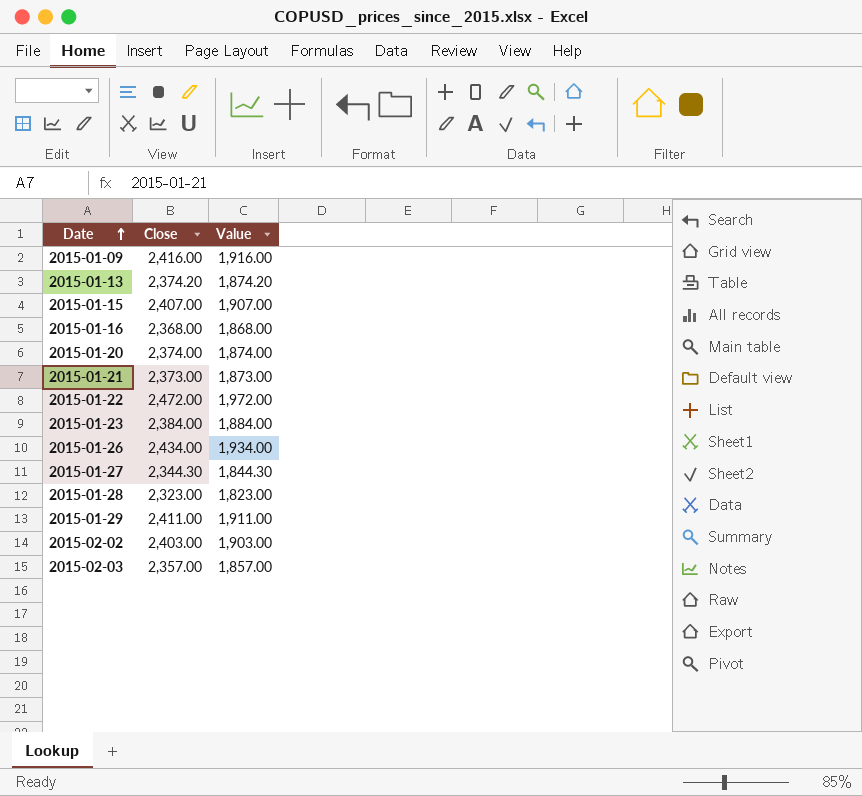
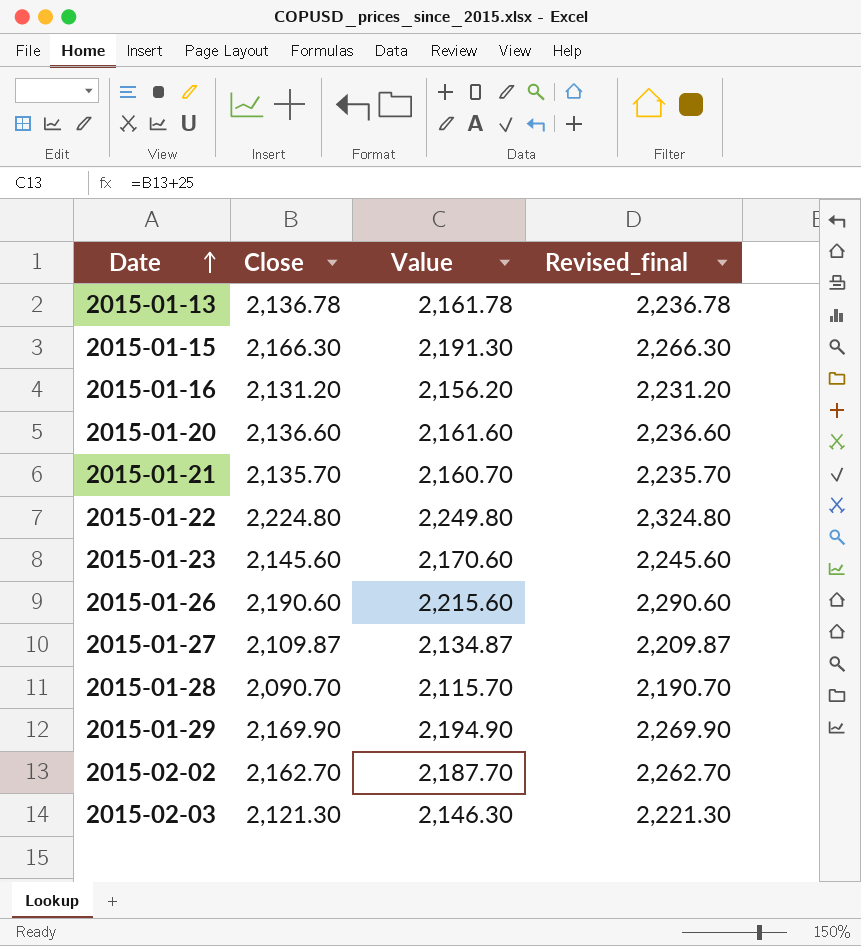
column Value | formula: [Close] - 500 -> [Close] + 25
column Revised_final | formula: none -> [Close] + 100
row 2015-01-09: 2,416.00 | 1,916.00 -> none
2015-01-13 | Close: 2,374.20 -> 2,136.78
2015-01-15 | Close: 2,407.00 -> 2,166.30
2015-01-16 | Close: 2,368.00 -> 2,131.20
2015-01-20 | Close: 2,374.00 -> 2,136.60
2015-01-21 | Close: 2,373.00 -> 2,135.70
2015-01-22 | Close: 2,472.00 -> 2,224.80
2015-01-23 | Close: 2,384.00 -> 2,145.60
2015-01-26 | Close: 2,434.00 -> 2,190.60
2015-01-27 | Close: 2,344.30 -> 2,109.87
2015-01-28 | Close: 2,323.00 -> 2,090.70
2015-01-29 | Close: 2,411.00 -> 2,169.90
2015-02-02 | Close: 2,403.00 -> 2,162.70
2015-02-03 | Close: 2,357.00 -> 2,121.30

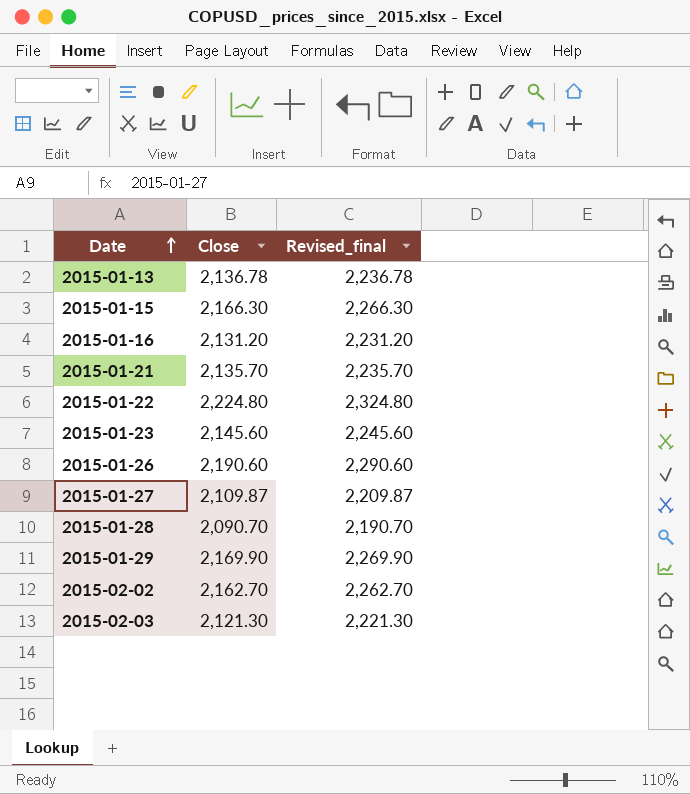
column Value | formula: [Close] + 25 -> none
row 2015-01-20: 2,136.60 | 2,161.60 | 2,236.60 -> none

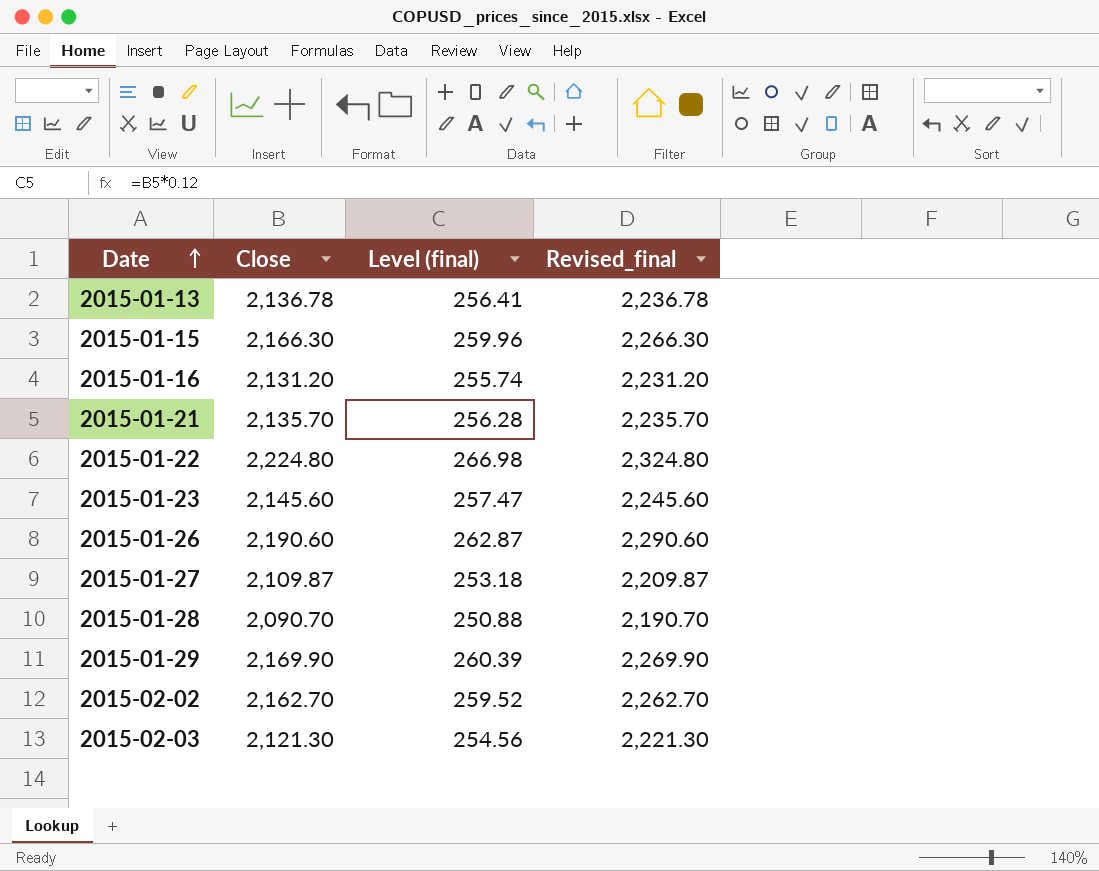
column Level (final) | formula: none -> [Close] * 0.12

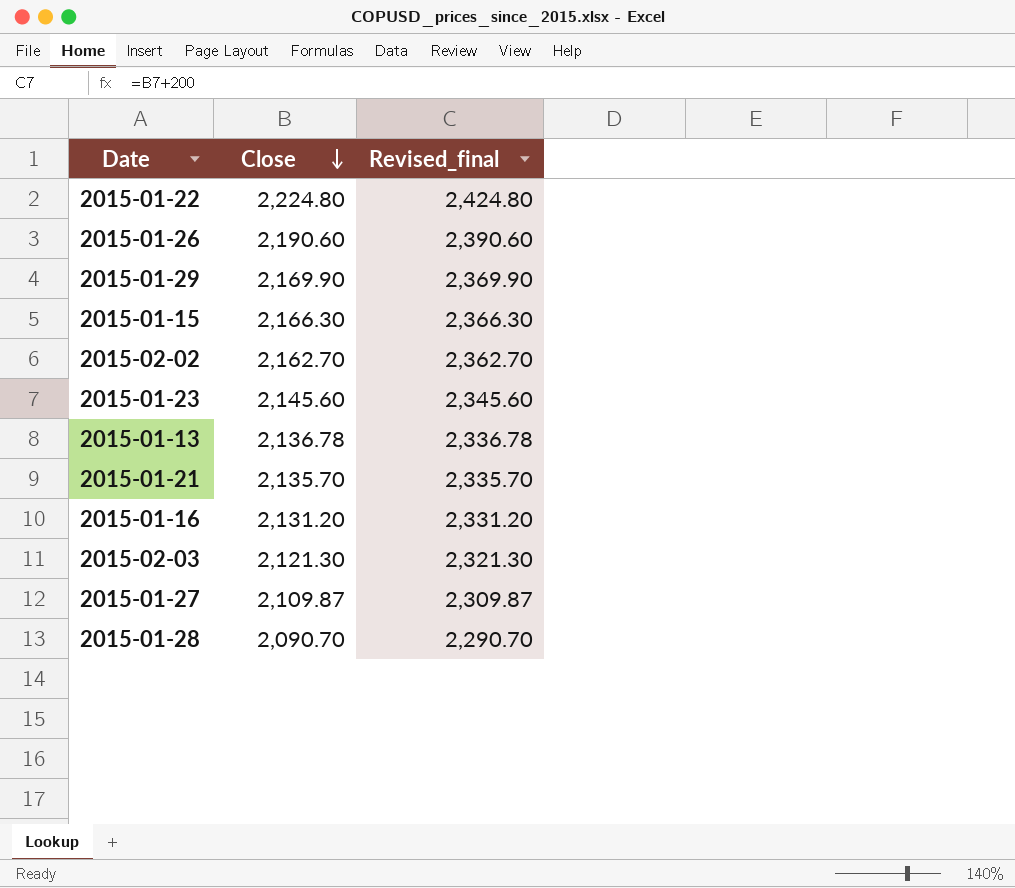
row order: Date ascending -> Close descending
column Level (final) | formula: [Close] * 0.12 -> none
column Revised_final | formula: [Close] + 100 -> [Close] + 200

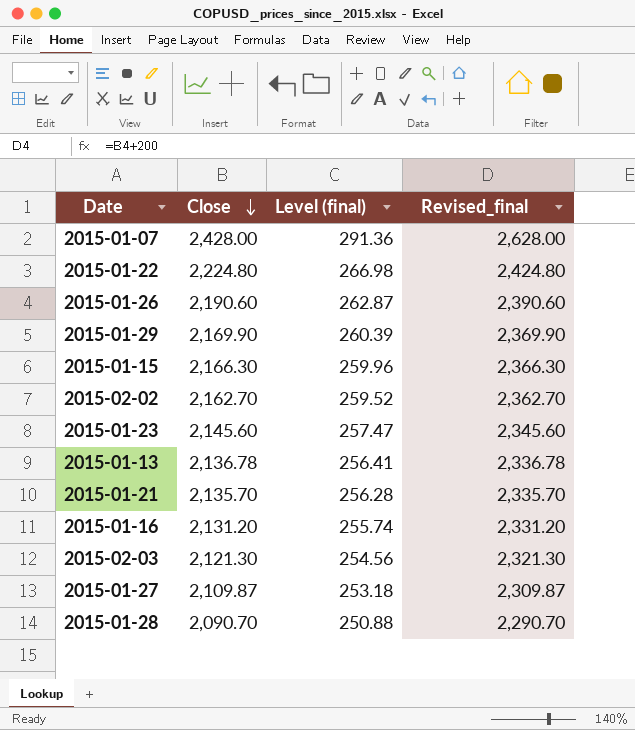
column Level (final) | formula: none -> [Close] * 0.12
row 2015-01-07: none -> 2,428.00 | 291.36 | 2,628.00

